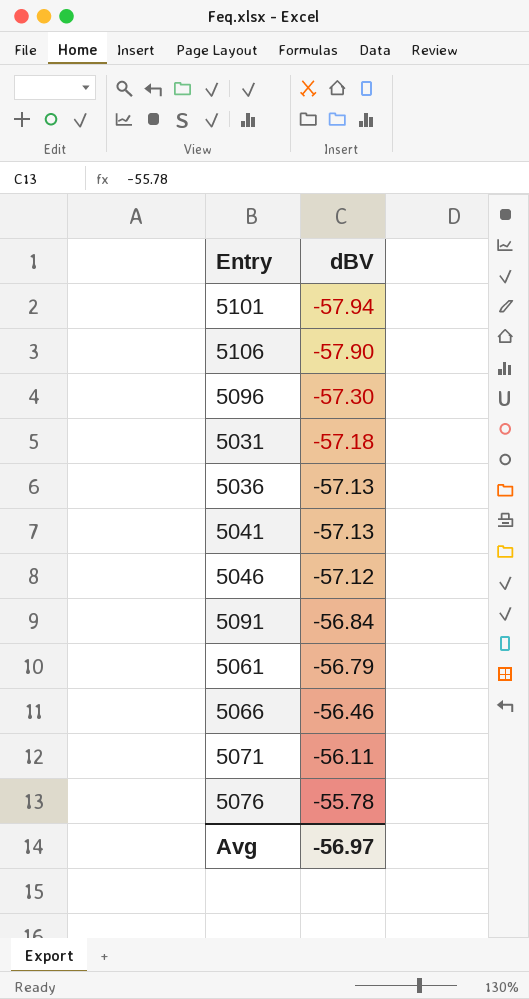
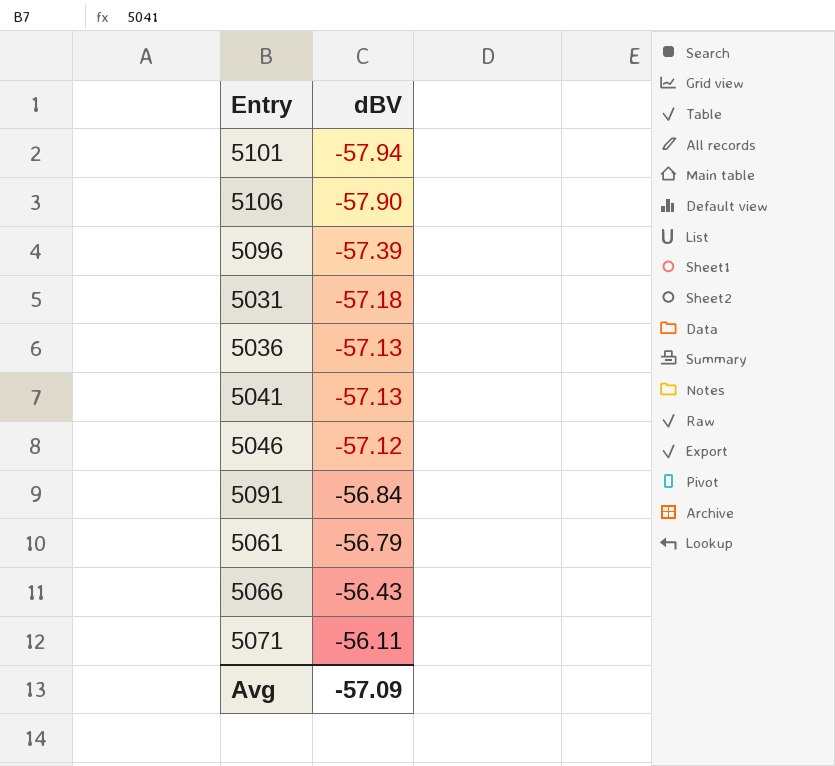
row 5076: -55.78 -> none
5096 | dBV: -57.30 -> -57.39
5066 | dBV: -56.46 -> -56.43
Avg | dBV: -56.97 -> -57.09

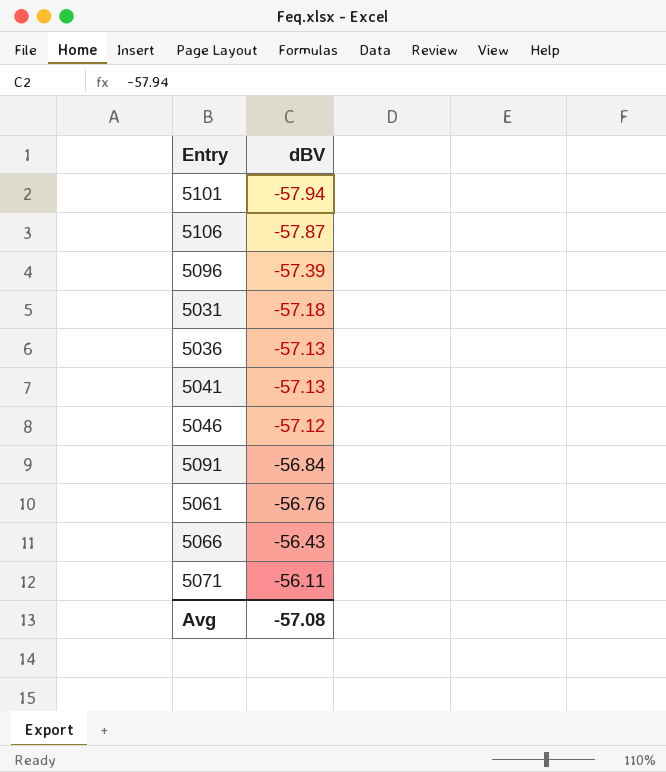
5106 | dBV: -57.90 -> -57.87
5061 | dBV: -56.79 -> -56.76
Avg | dBV: -57.09 -> -57.08

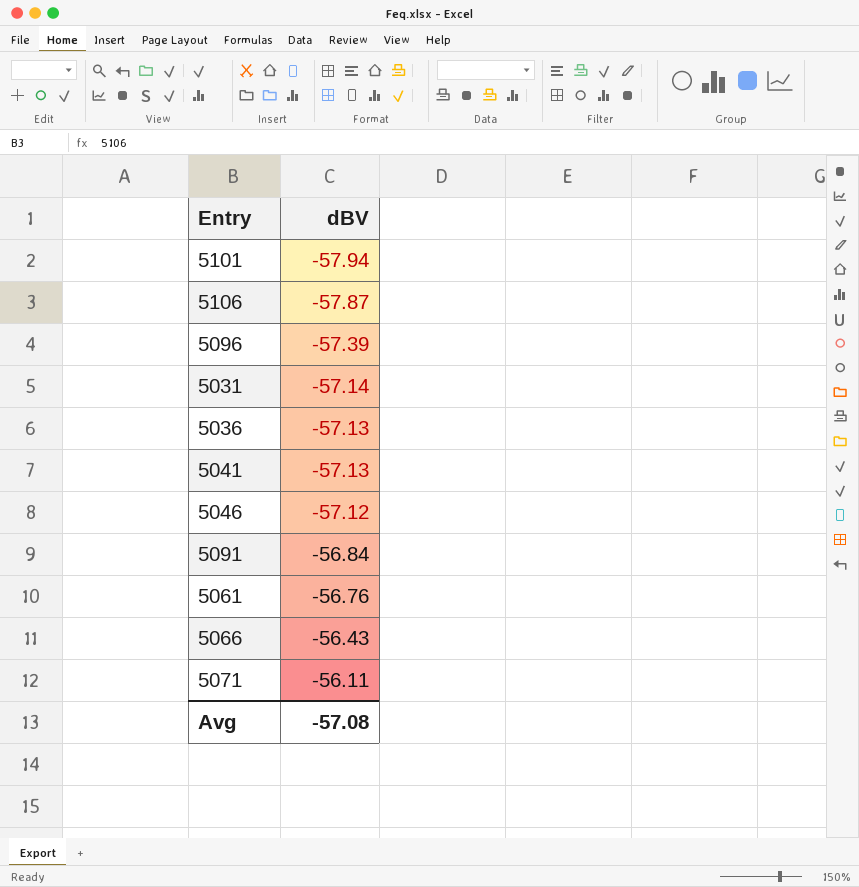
5031 | dBV: -57.18 -> -57.14

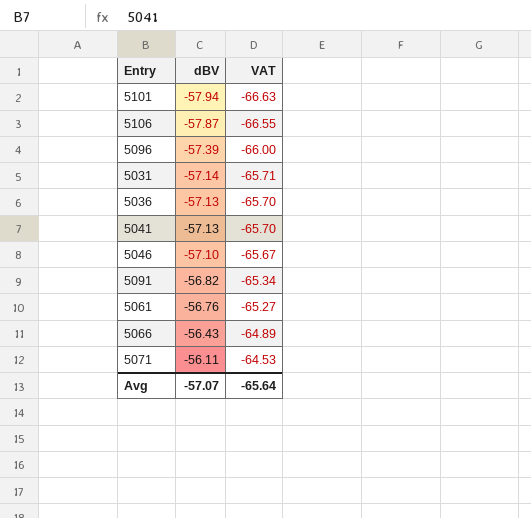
column VAT | formula: none -> [dBV] * 1.15
5046 | dBV: -57.12 -> -57.10
5091 | dBV: -56.84 -> -56.82
Avg | dBV: -57.08 -> -57.07

